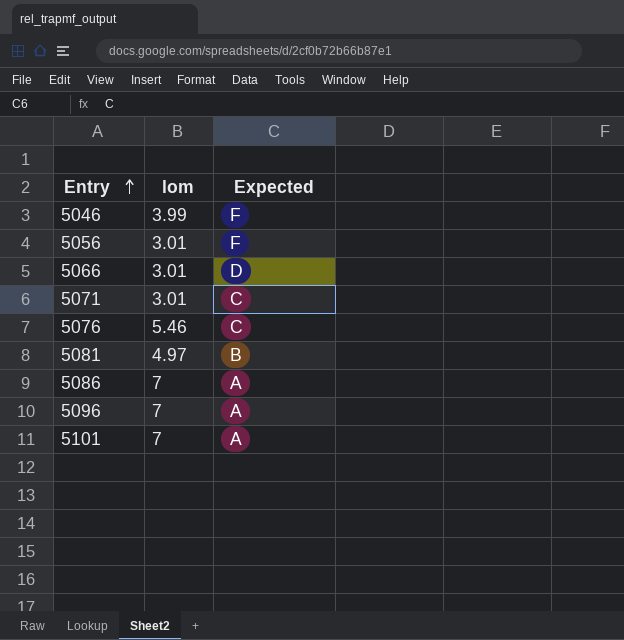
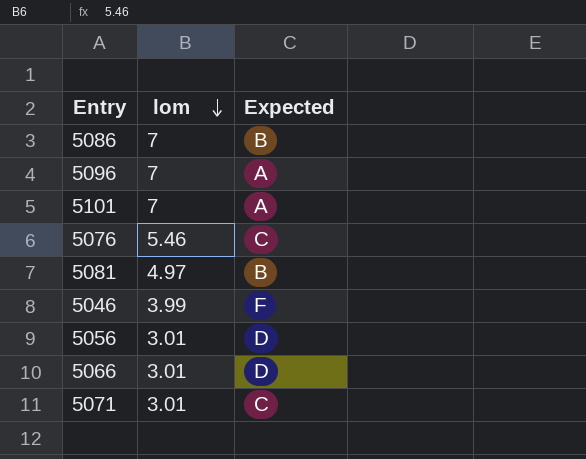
row order: Entry ascending -> lom descending
5086 | Expected: A -> B
5056 | Expected: F -> D

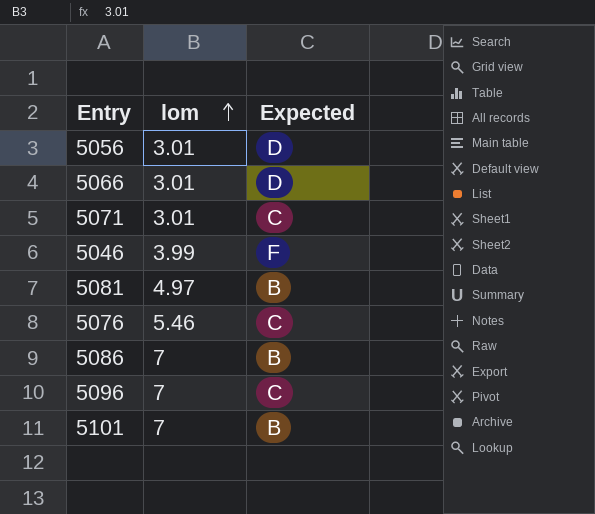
row order: lom descending -> lom ascending
5096 | Expected: A -> C
5101 | Expected: A -> B

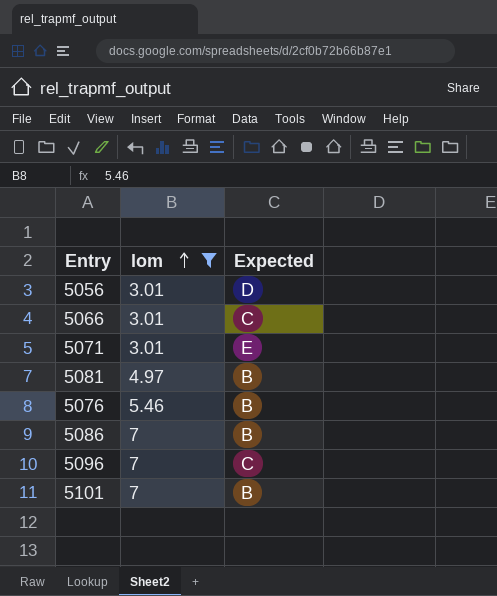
filter: none -> lom != 3.99
5066 | Expected: D -> C
5071 | Expected: C -> E
5076 | Expected: C -> B

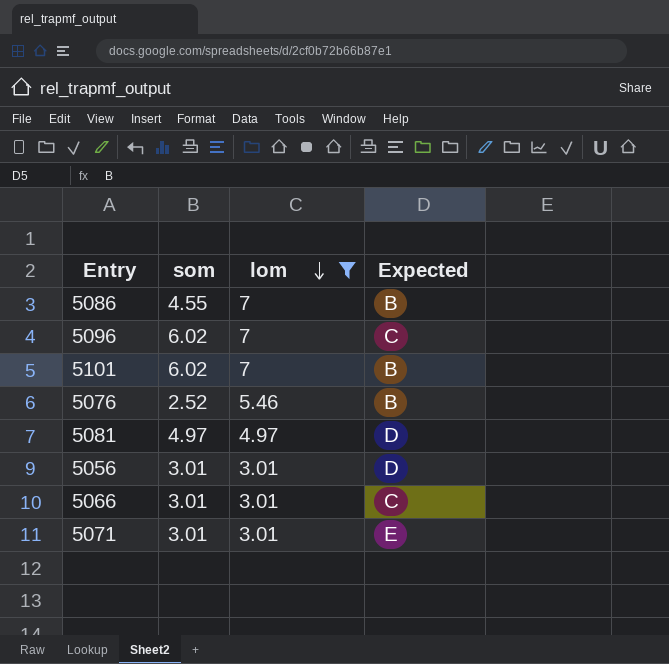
row order: lom ascending -> lom descending
column som | position: none -> 2
5081 | Expected: B -> D

